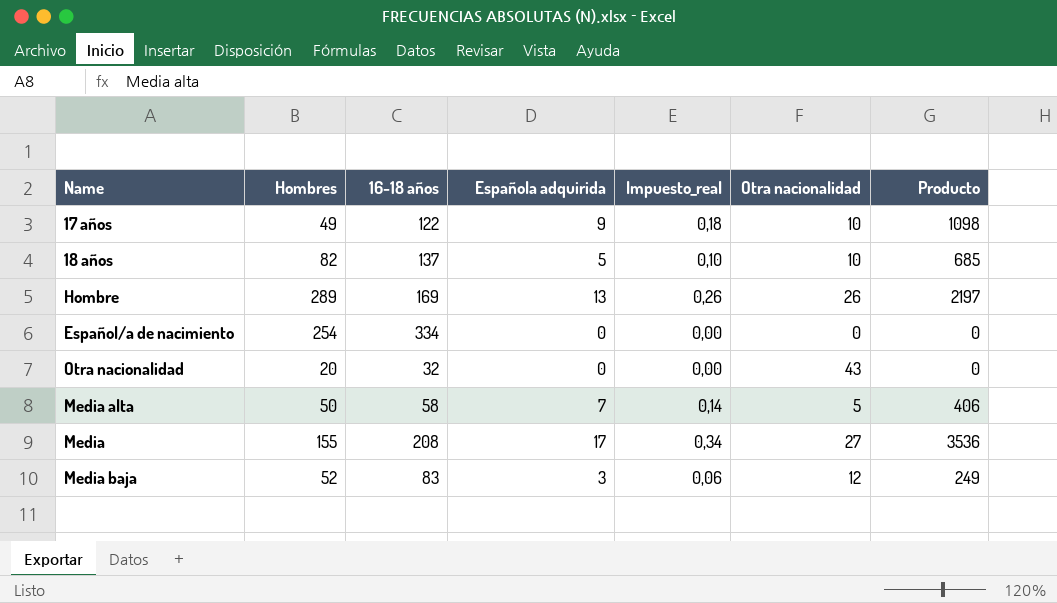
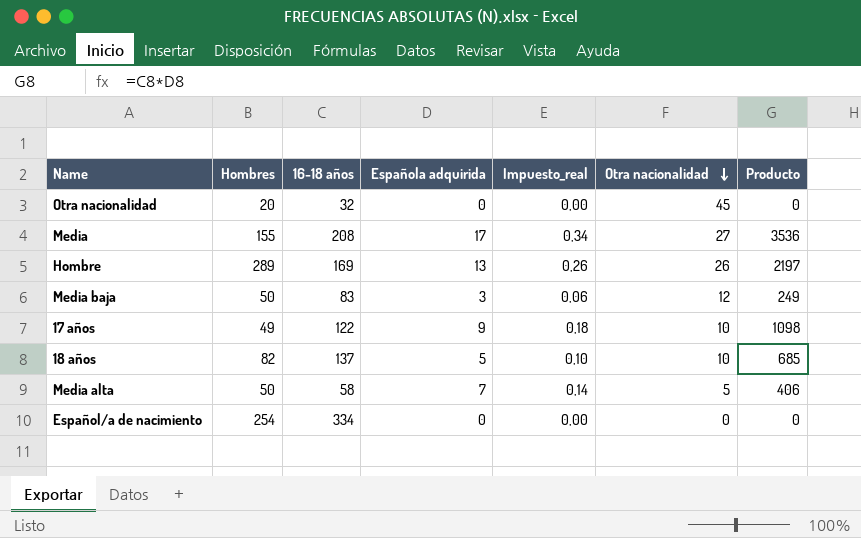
row order: none -> Otra nacionalidad descending
Otra nacionalidad | Otra nacionalidad: 43 -> 45
Media baja | Hombres: 52 -> 50

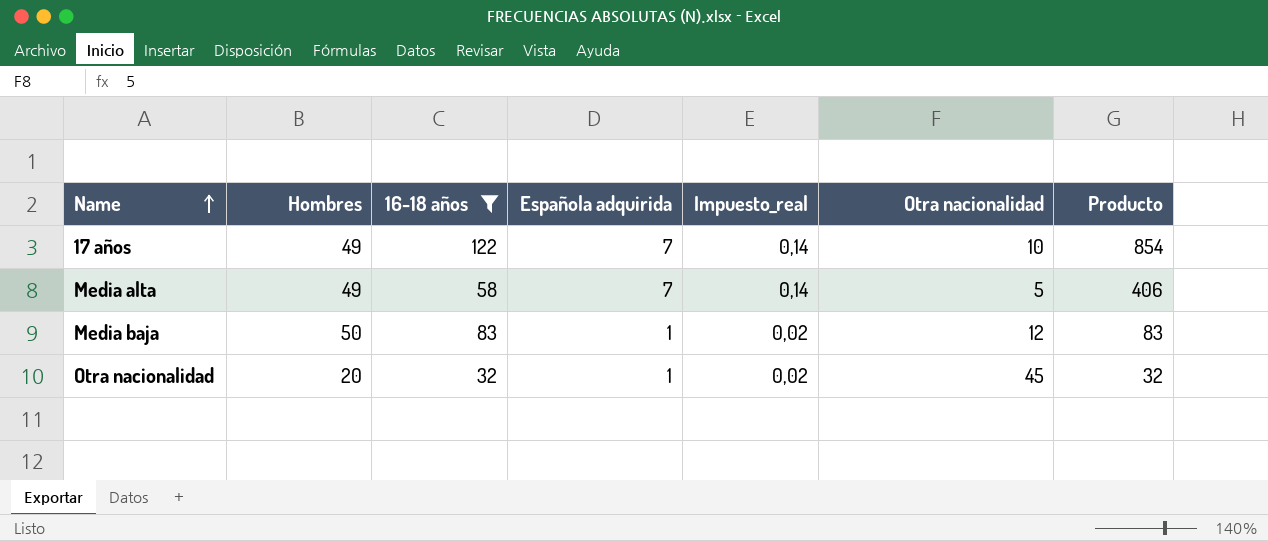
filter: none -> 16-18 años <= 122
row order: Otra nacionalidad descending -> Name ascending
17 años | Española adquirida: 9 -> 7
17 años | Impuesto_real: 0,18 -> 0,14
17 años | Producto: 1098 -> 854
Media alta | Hombres: 50 -> 49
Media baja | Española adquirida: 3 -> 1
Media baja | Impuesto_real: 0,06 -> 0,02
Media baja | Producto: 249 -> 83
Otra nacionalidad | Española adquirida: 0 -> 1
Otra nacionalidad | Impuesto_real: 0,00 -> 0,02
Otra nacionalidad | Producto: 0 -> 32

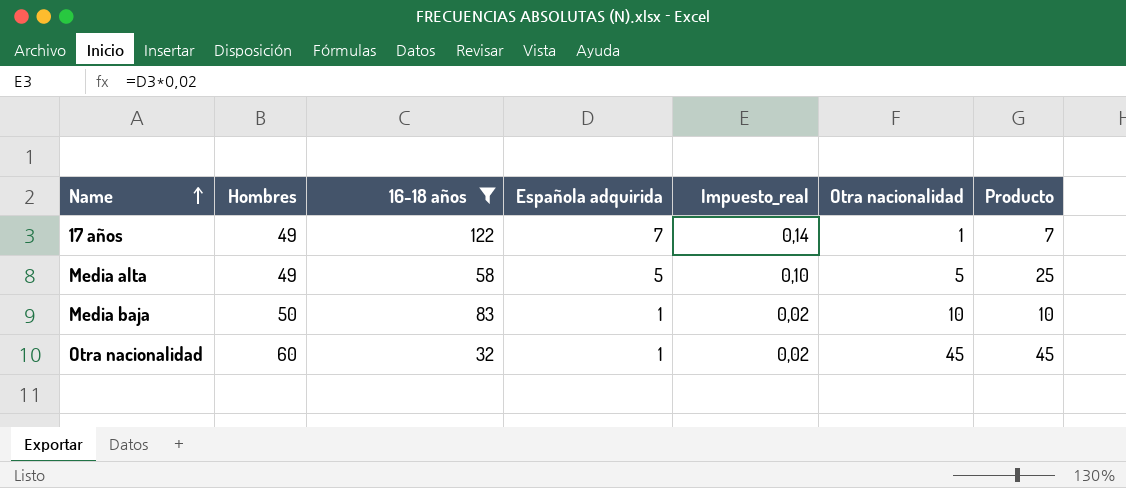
column Producto | formula: [16-18 años] * [Española adquirida] -> [Española adquirida] * [Otra nacionalidad]
17 años | Otra nacionalidad: 10 -> 1
Media alta | Española adquirida: 7 -> 5
Media alta | Impuesto_real: 0,14 -> 0,10
Media baja | Otra nacionalidad: 12 -> 10
Otra nacionalidad | Hombres: 20 -> 60

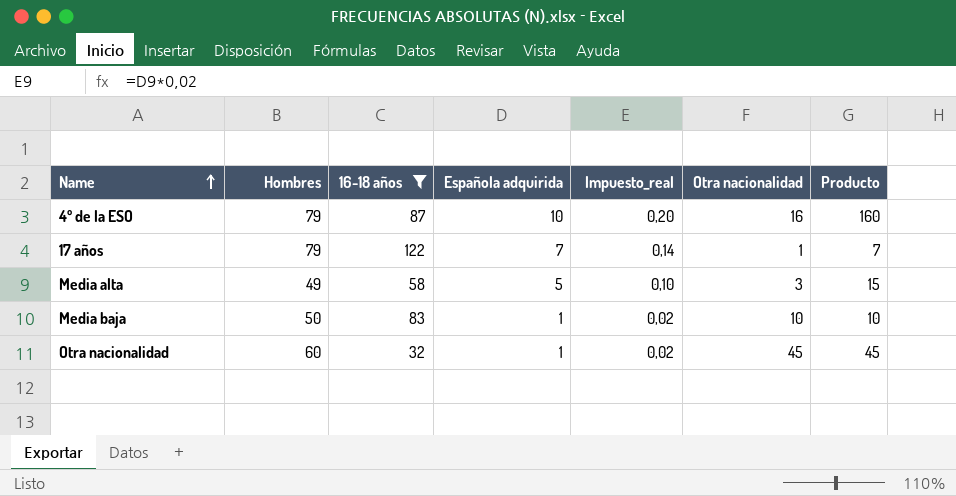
row 4º de la ESO: none -> 79 | 87 | 10 | 0,20 | 16 | 160
17 años | Hombres: 49 -> 79
Media alta | Otra nacionalidad: 5 -> 3
Media alta | Producto: 25 -> 15

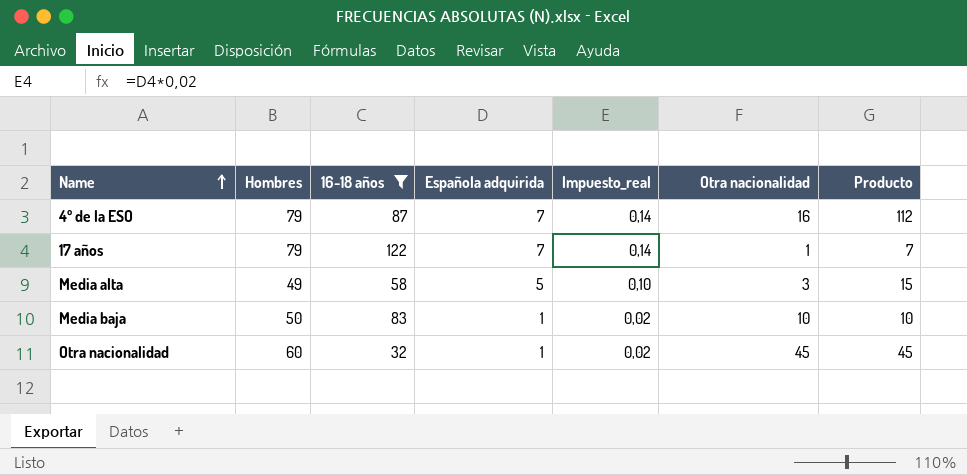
4º de la ESO | Española adquirida: 10 -> 7
4º de la ESO | Impuesto_real: 0,20 -> 0,14
4º de la ESO | Producto: 160 -> 112

